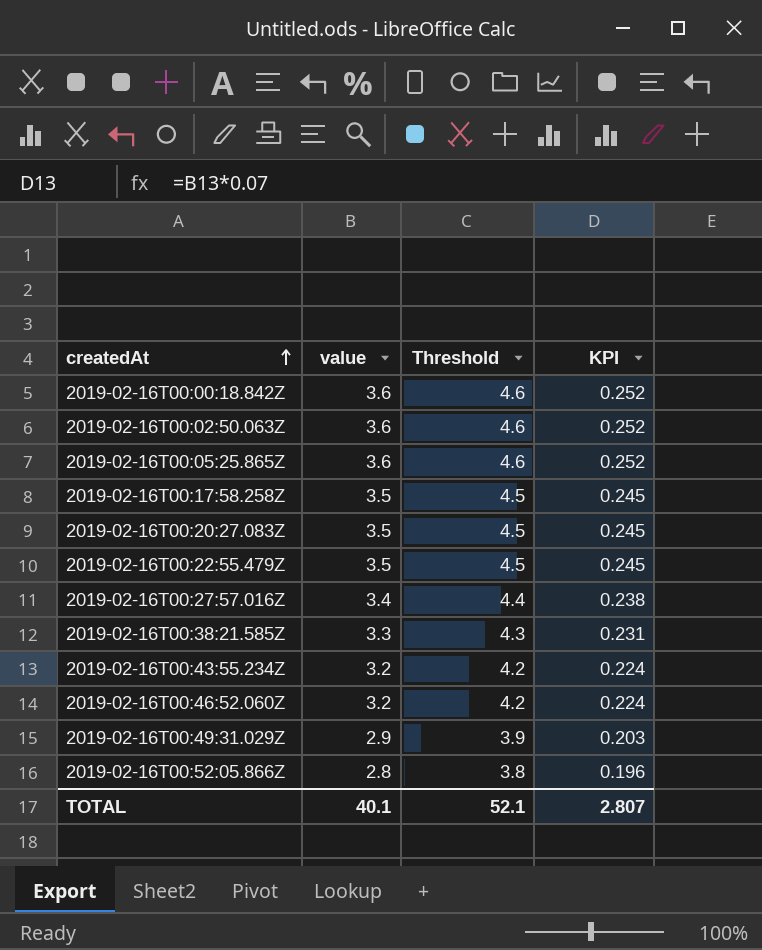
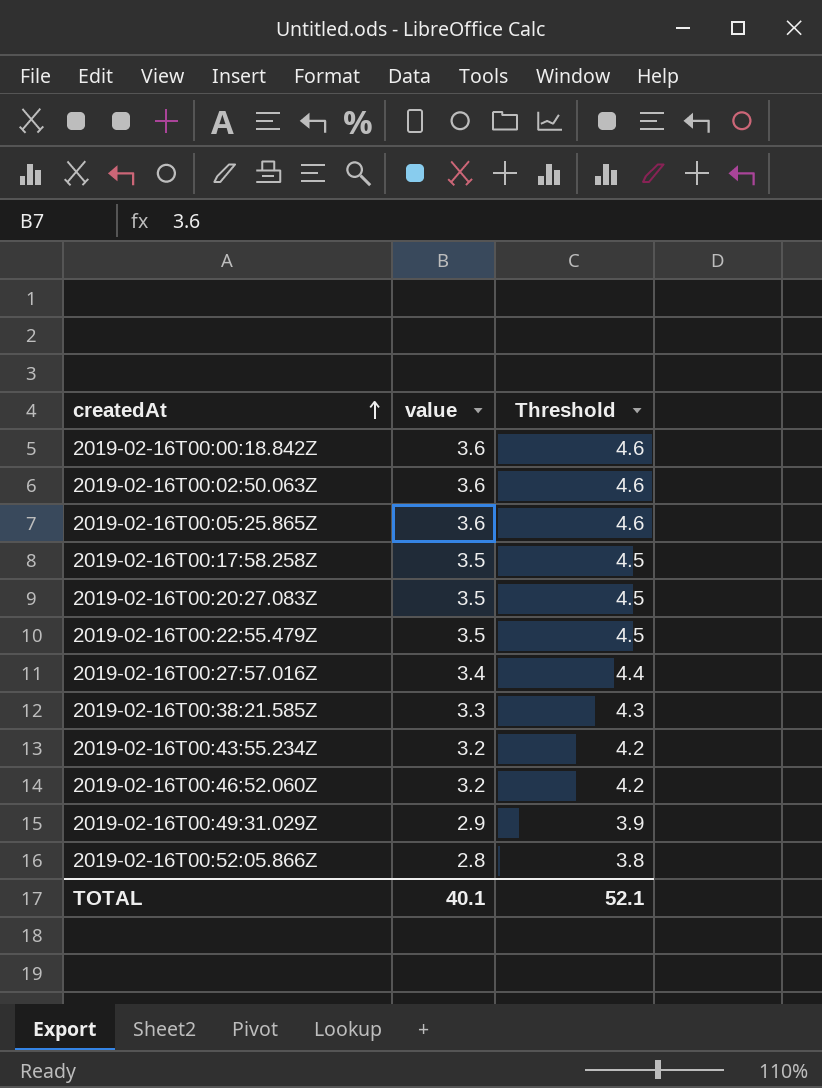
column KPI | formula: [value] * 0.07 -> none

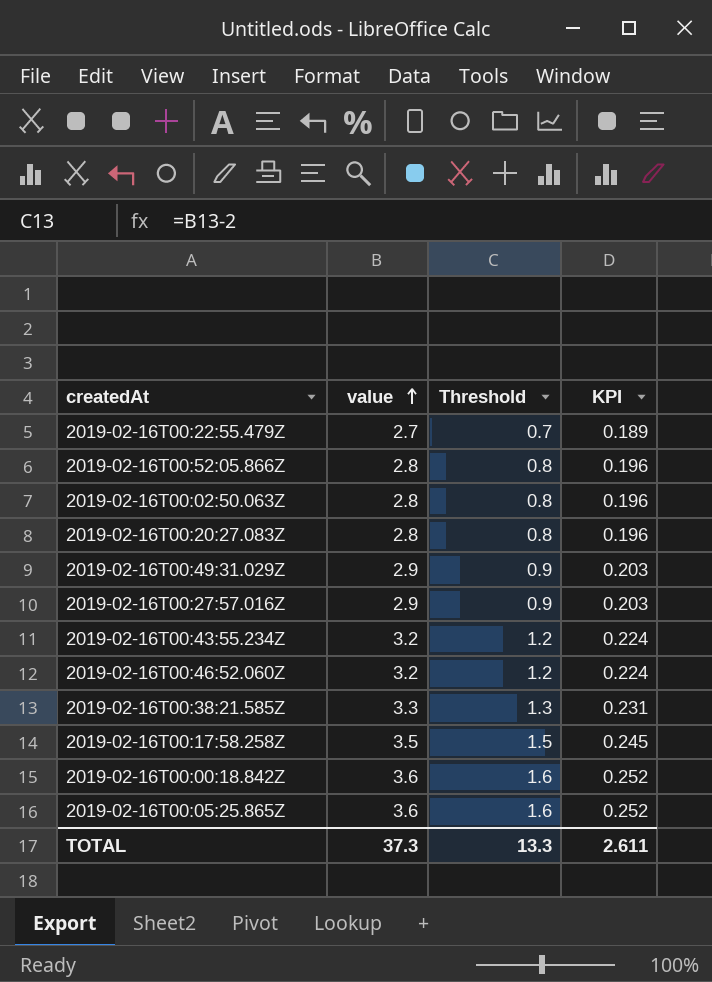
row order: createdAt ascending -> value ascending
column Threshold | formula: [value] + 1 -> [value] - 2
column KPI | formula: none -> [value] * 0.07
2019-02-16T00:22:55.479Z | value: 3.5 -> 2.7
2019-02-16T00:02:50.063Z | value: 3.6 -> 2.8
2019-02-16T00:20:27.083Z | value: 3.5 -> 2.8
2019-02-16T00:27:57.016Z | value: 3.4 -> 2.9
TOTAL | value: 40.1 -> 37.3
TOTAL | Threshold: 52.1 -> 13.3

